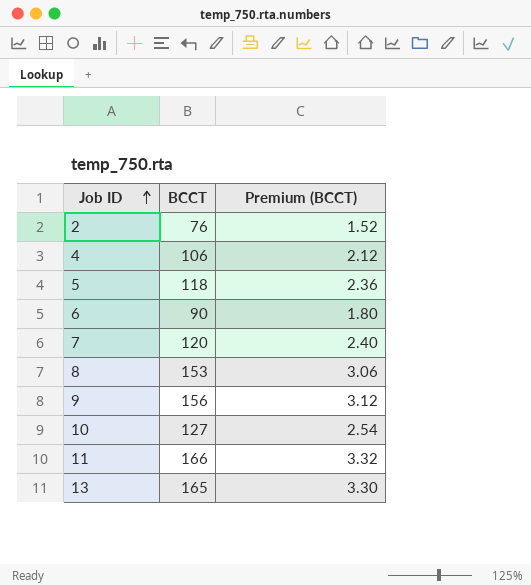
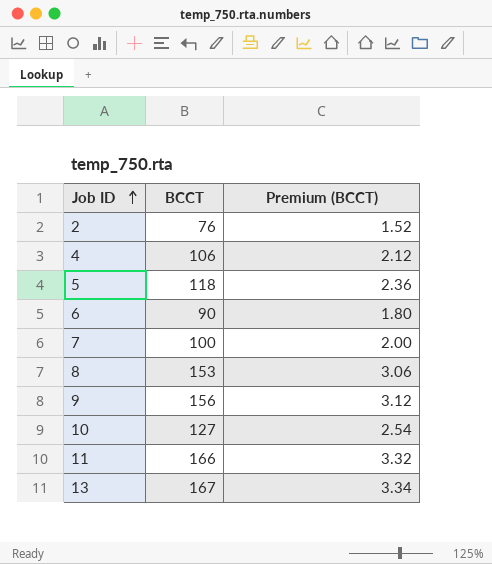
7 | BCCT: 120 -> 100
7 | Premium (BCCT): 2.40 -> 2.00
13 | BCCT: 165 -> 167
13 | Premium (BCCT): 3.30 -> 3.34

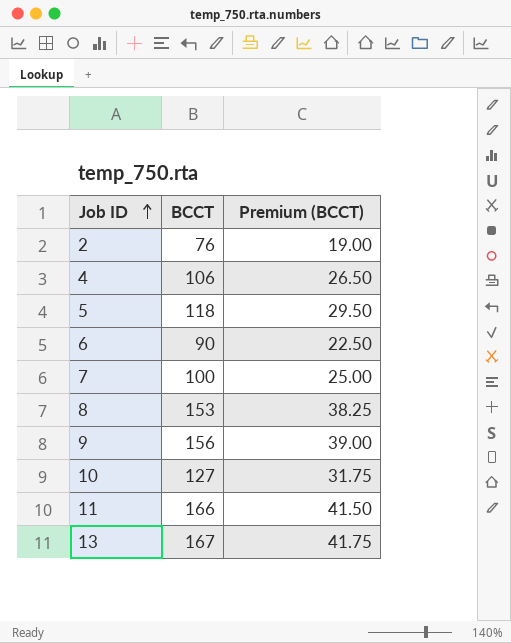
column Premium (BCCT) | formula: [BCCT] * 0.02 -> [BCCT] * 0.25

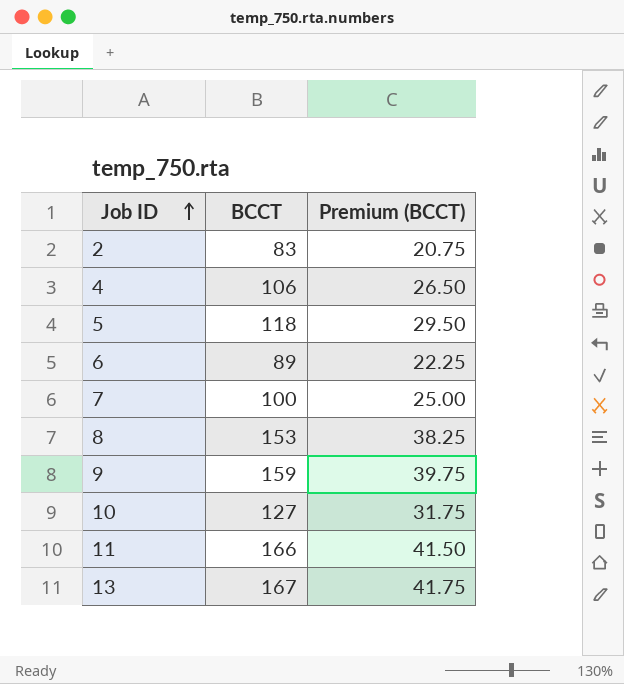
2 | BCCT: 76 -> 83
2 | Premium (BCCT): 19.00 -> 20.75
6 | BCCT: 90 -> 89
6 | Premium (BCCT): 22.50 -> 22.25
9 | BCCT: 156 -> 159
9 | Premium (BCCT): 39.00 -> 39.75

